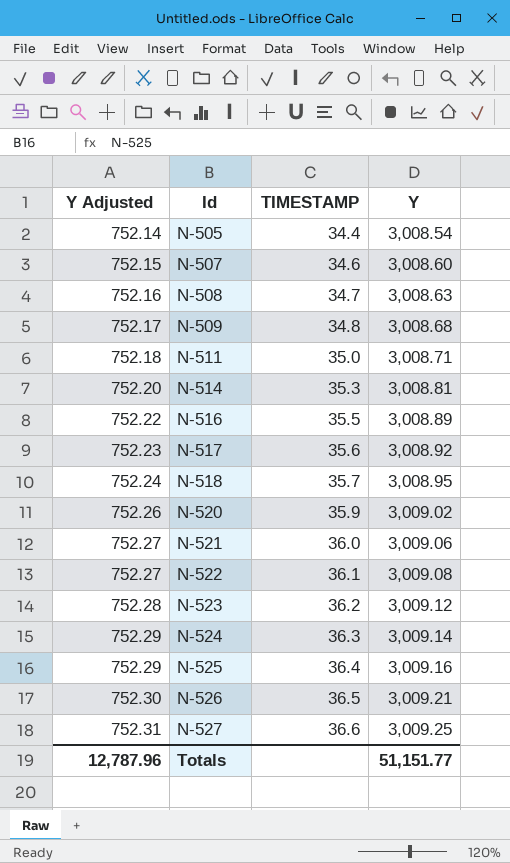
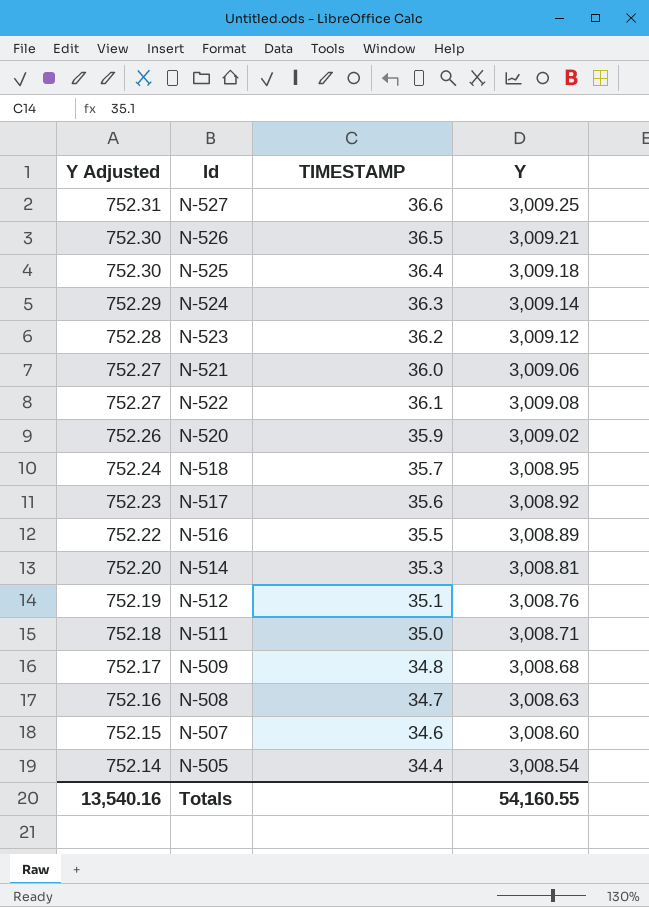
row order: Y Adjusted ascending -> Y Adjusted descending
N-525 | Y Adjusted: 752.29 -> 752.30
N-525 | Y: 3,009.16 -> 3,009.18
row N-512: none -> 752.19 | 35.1 | 3,008.76
Totals | Y Adjusted: 12,787.96 -> 13,540.16
Totals | Y: 51,151.77 -> 54,160.55

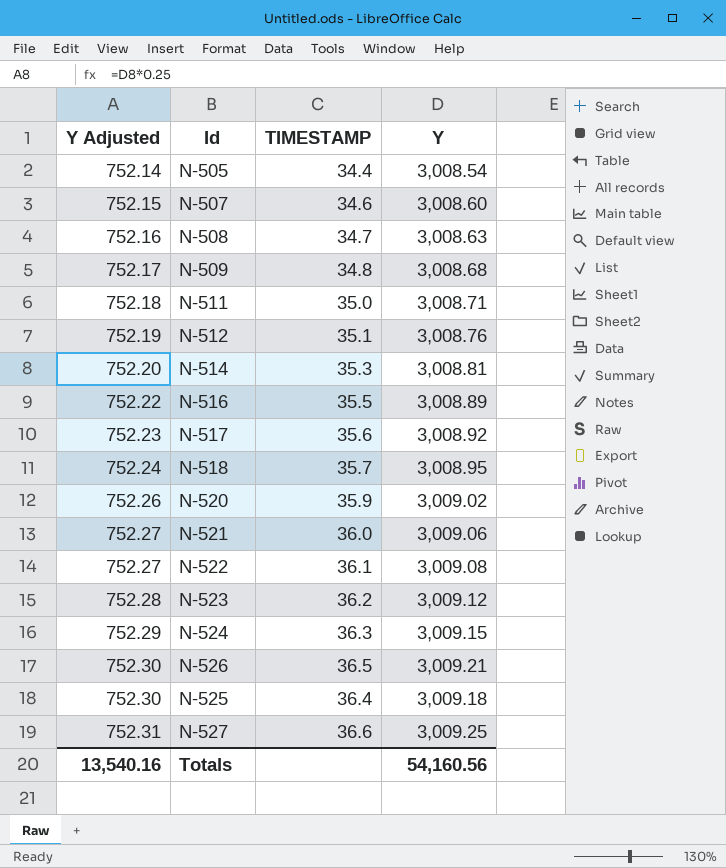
row order: Y Adjusted descending -> Y Adjusted ascending
N-524 | Y: 3,009.14 -> 3,009.15
Totals | Y: 54,160.55 -> 54,160.56

